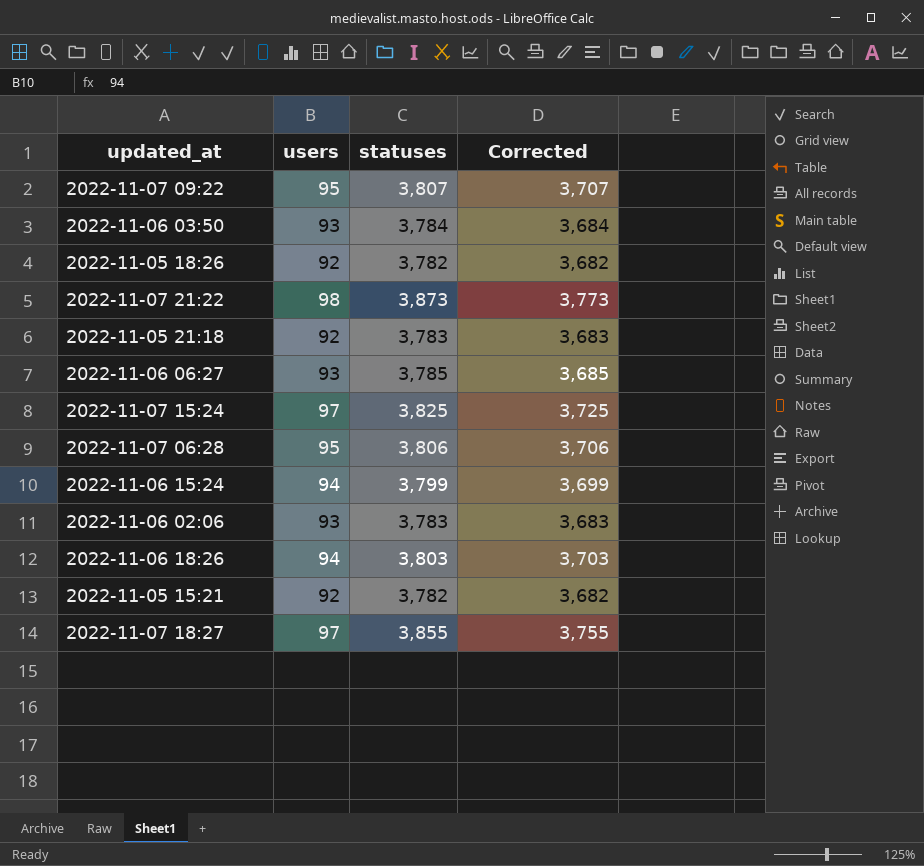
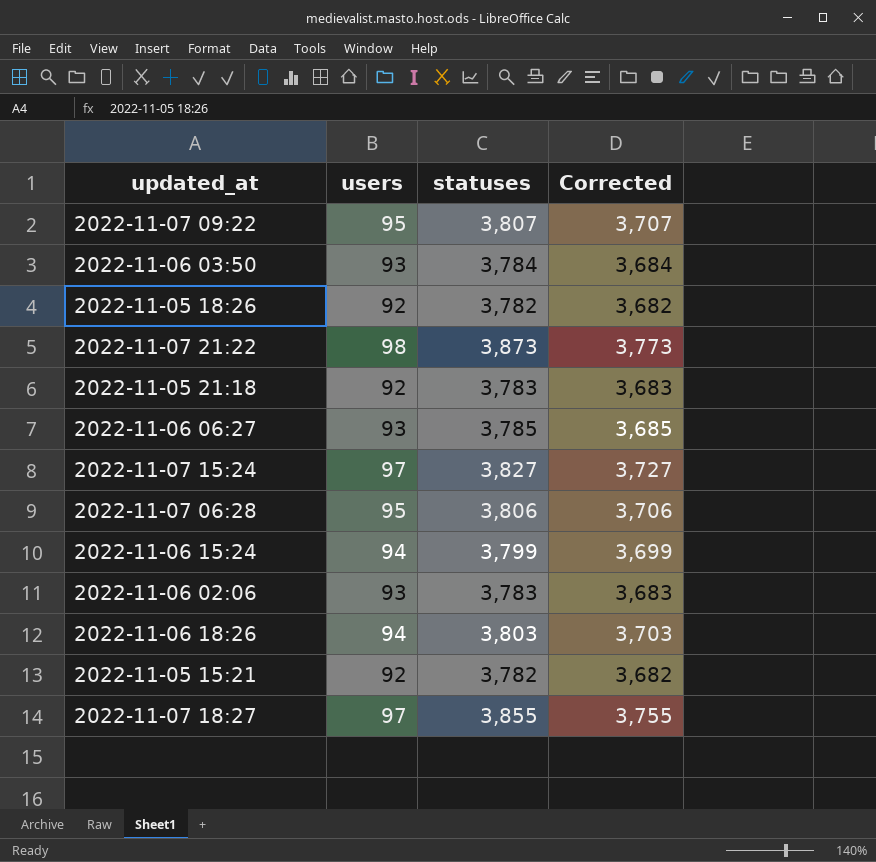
2022-11-07 15:24 | statuses: 3,825 -> 3,827
2022-11-07 15:24 | Corrected: 3,725 -> 3,727

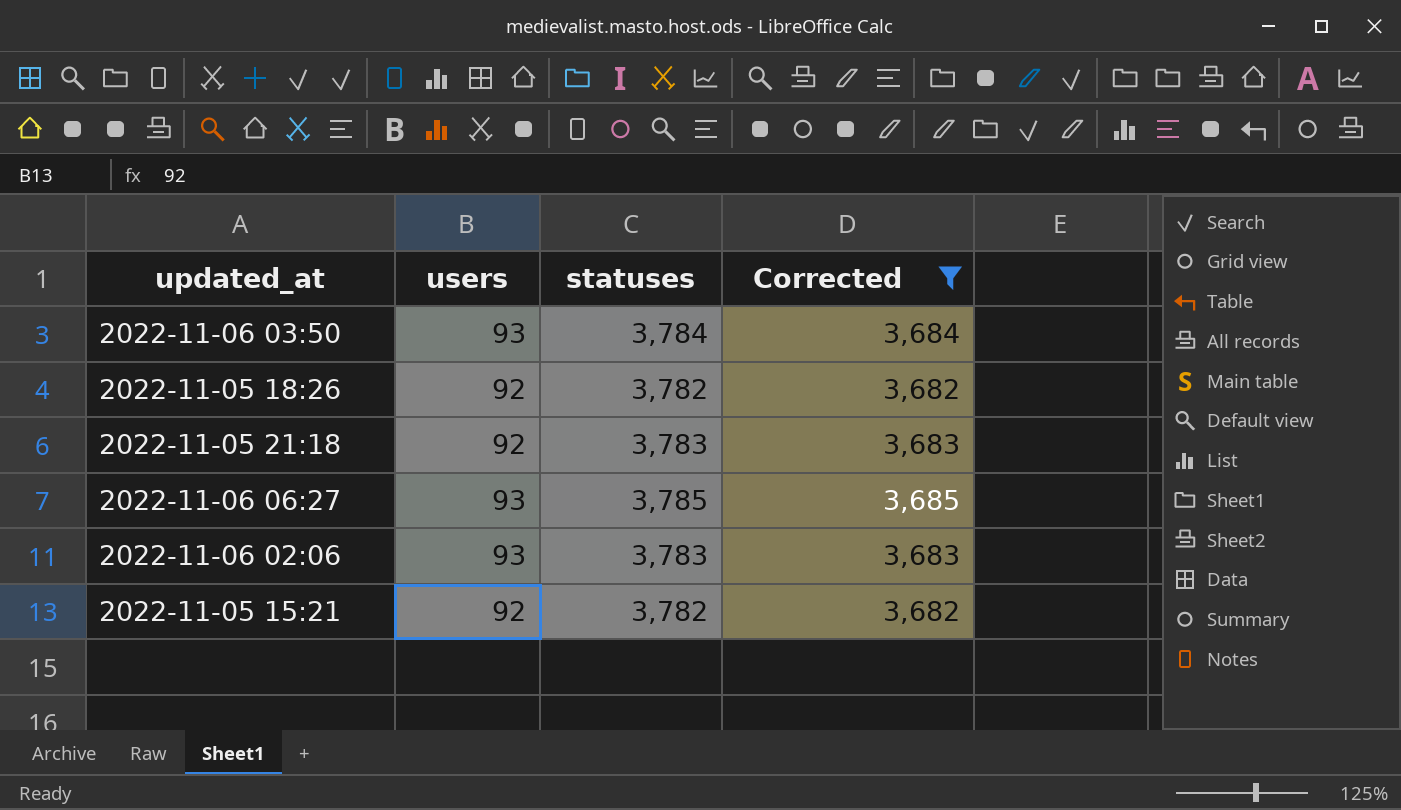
filter: none -> Corrected <= 3,685

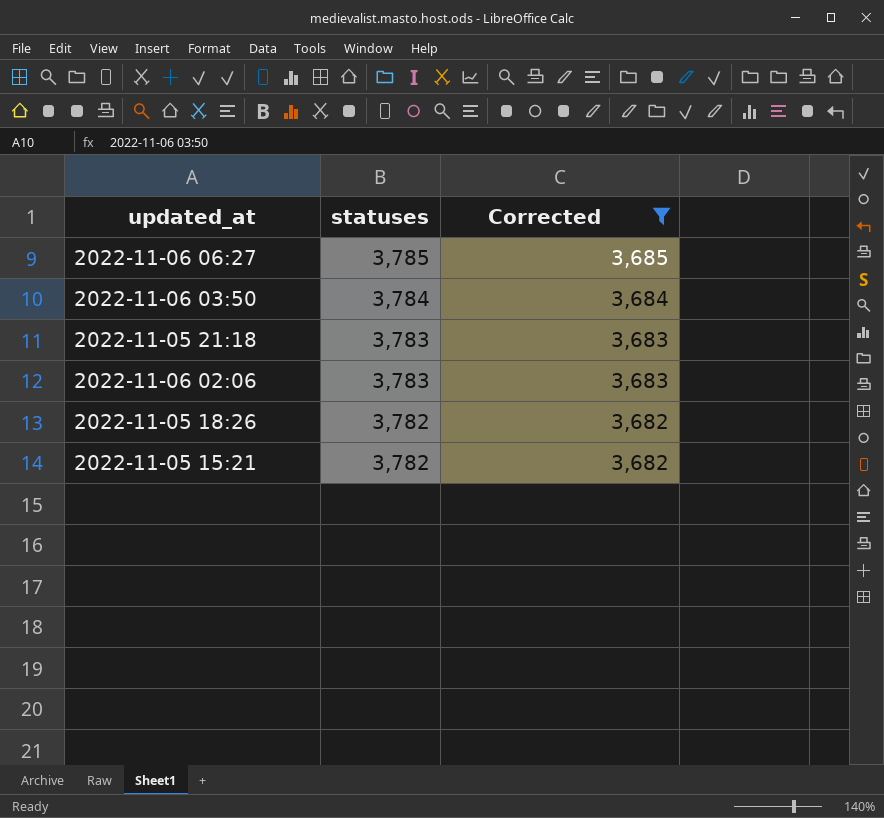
row order: none -> statuses descending
column users | position: 2 -> none

